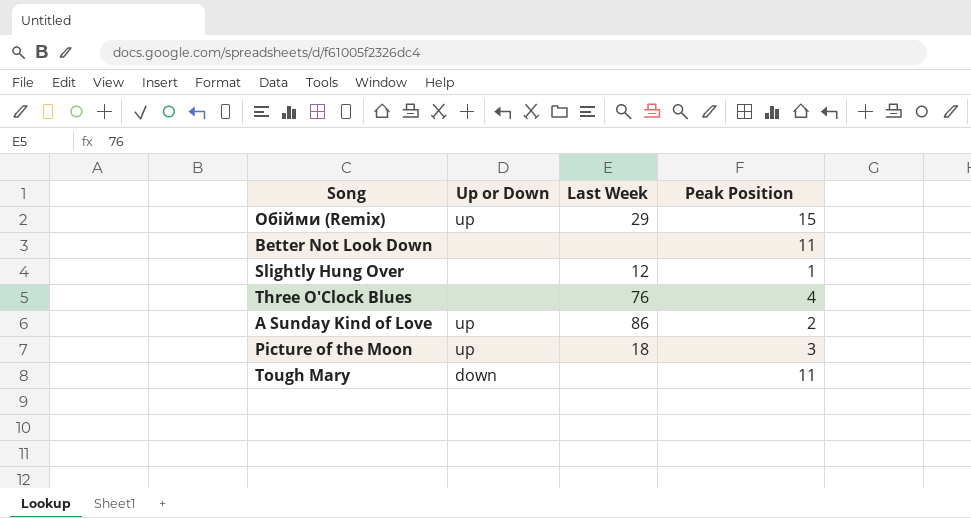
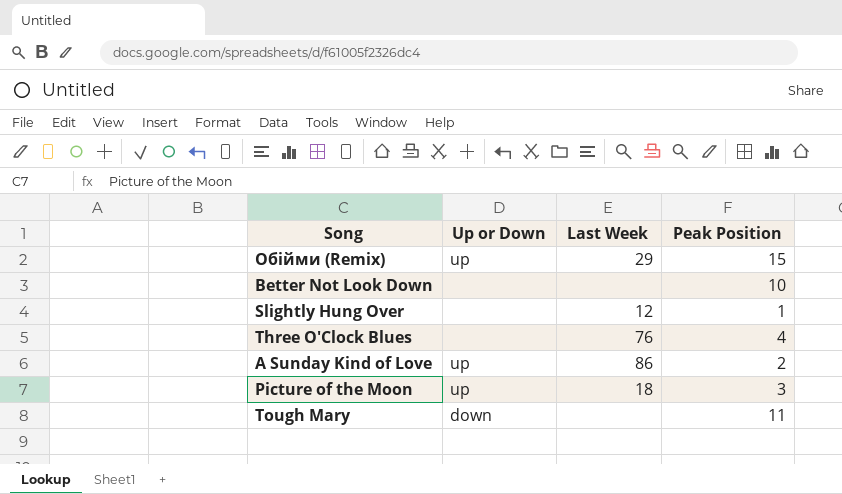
Better Not Look Down | Peak Position: 11 -> 10

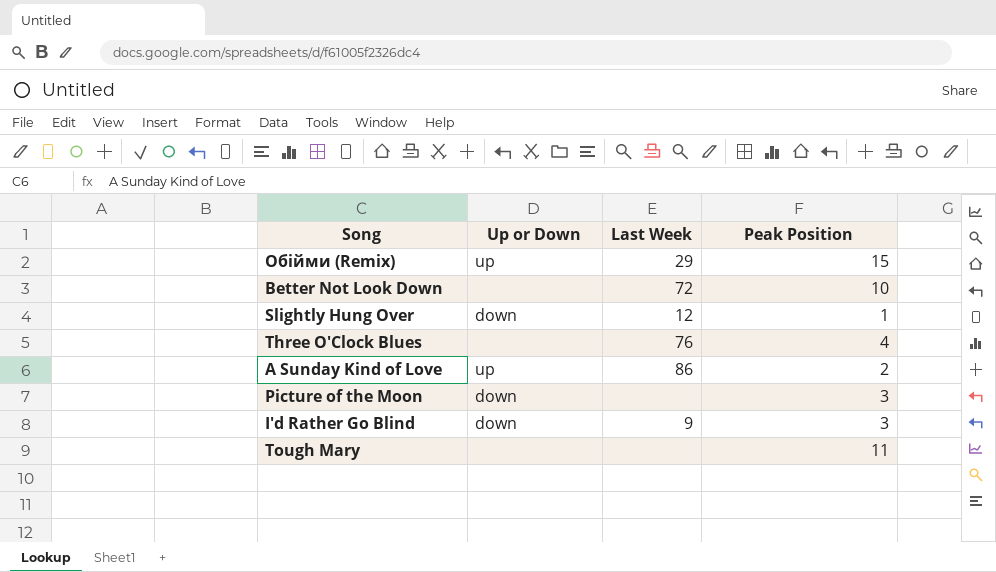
Better Not Look Down | Last Week: none -> 72
Slightly Hung Over | Up or Down: none -> down
Picture of the Moon | Up or Down: up -> down
Picture of the Moon | Last Week: 18 -> none
row I'd Rather Go Blind: none -> down | 9 | 3
Tough Mary | Up or Down: down -> none

